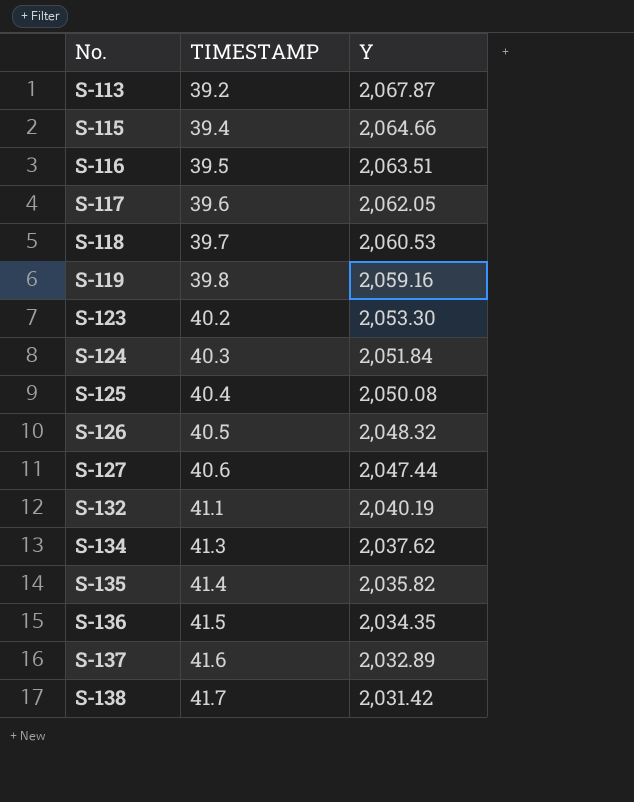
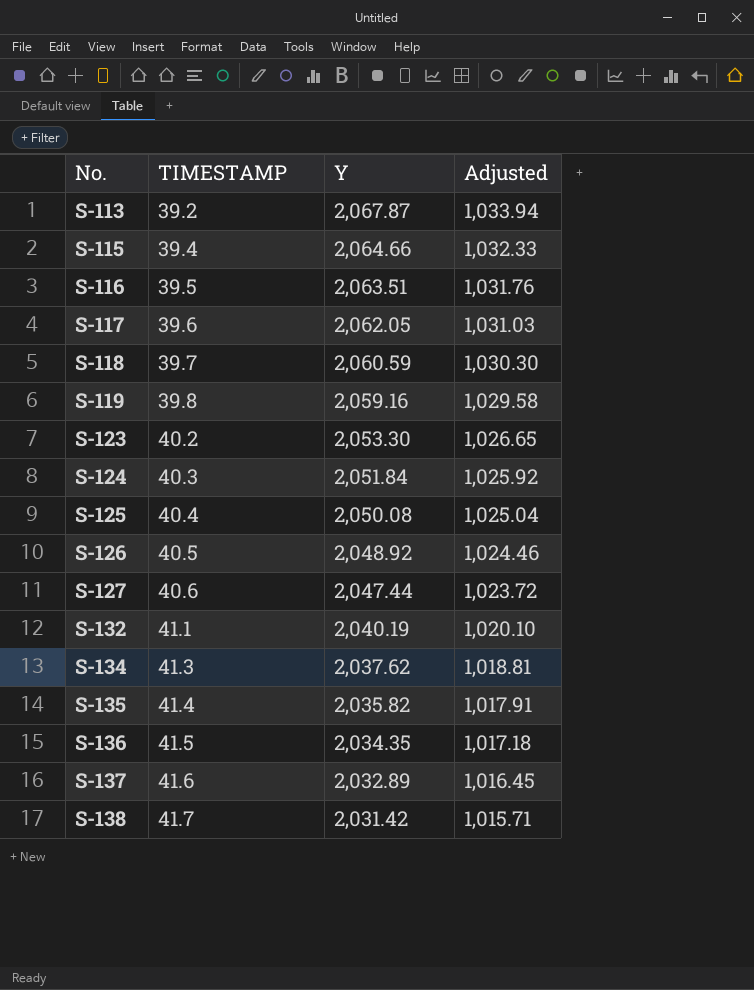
column Adjusted | formula: none -> [Y] * 0.5
S-118 | Y: 2,060.53 -> 2,060.59
S-126 | Y: 2,048.32 -> 2,048.92

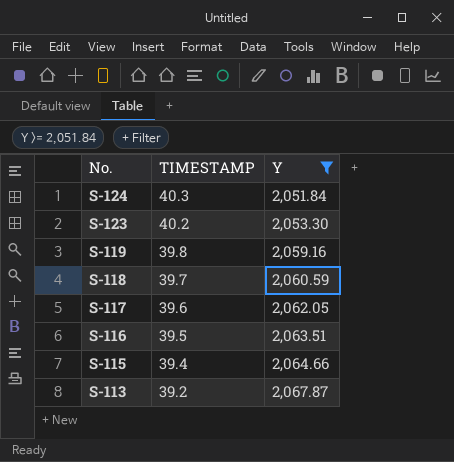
filter: none -> Y >= 2,051.84
row order: No. ascending -> No. descending
column Adjusted | formula: [Y] * 0.5 -> none

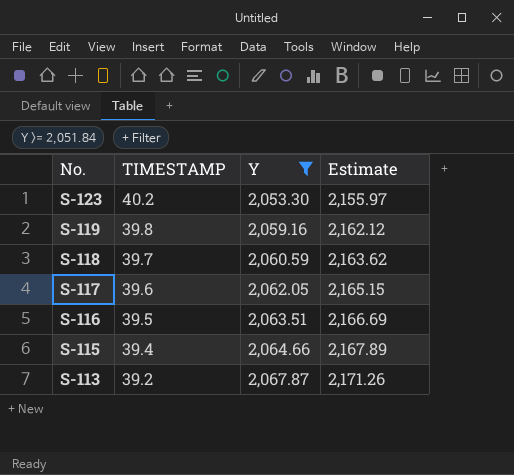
column Estimate | formula: none -> [Y] * 1.05
row S-124: 40.3 | 2,051.84 -> none

